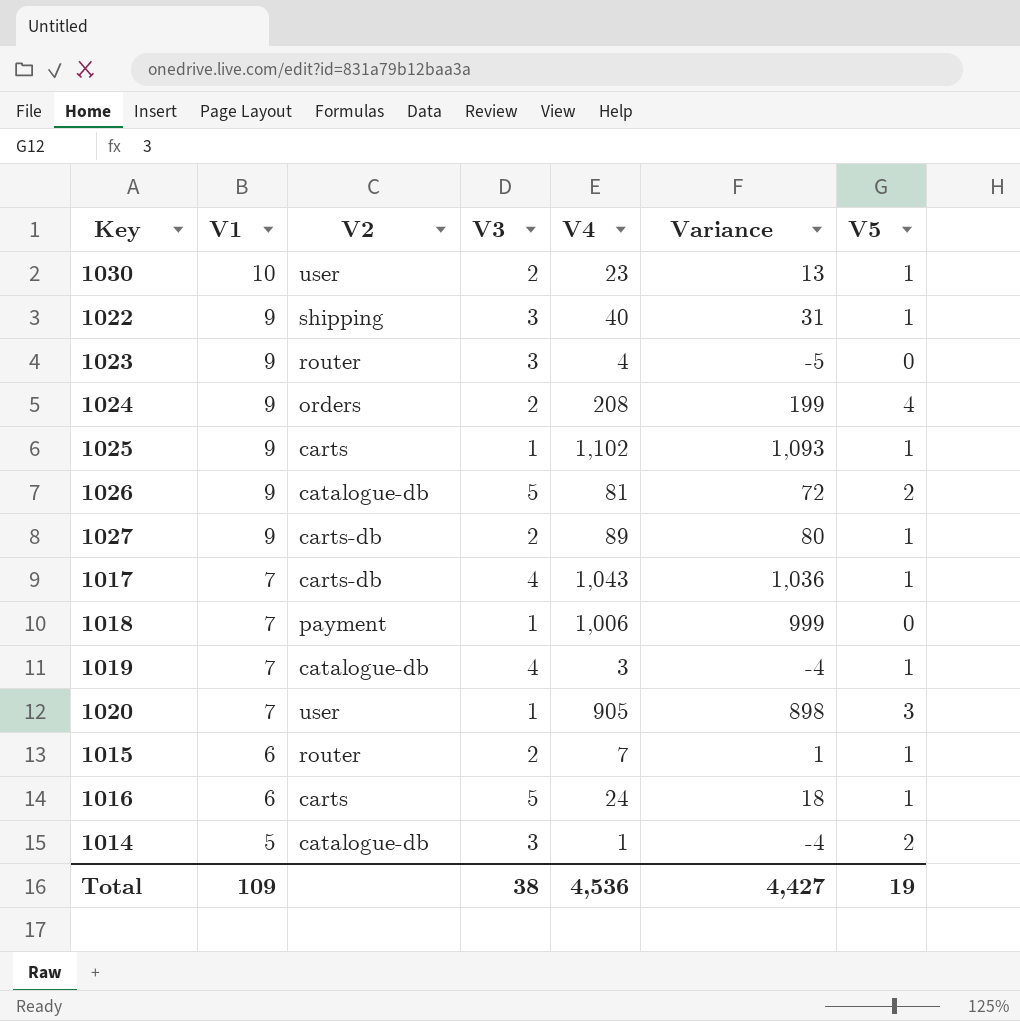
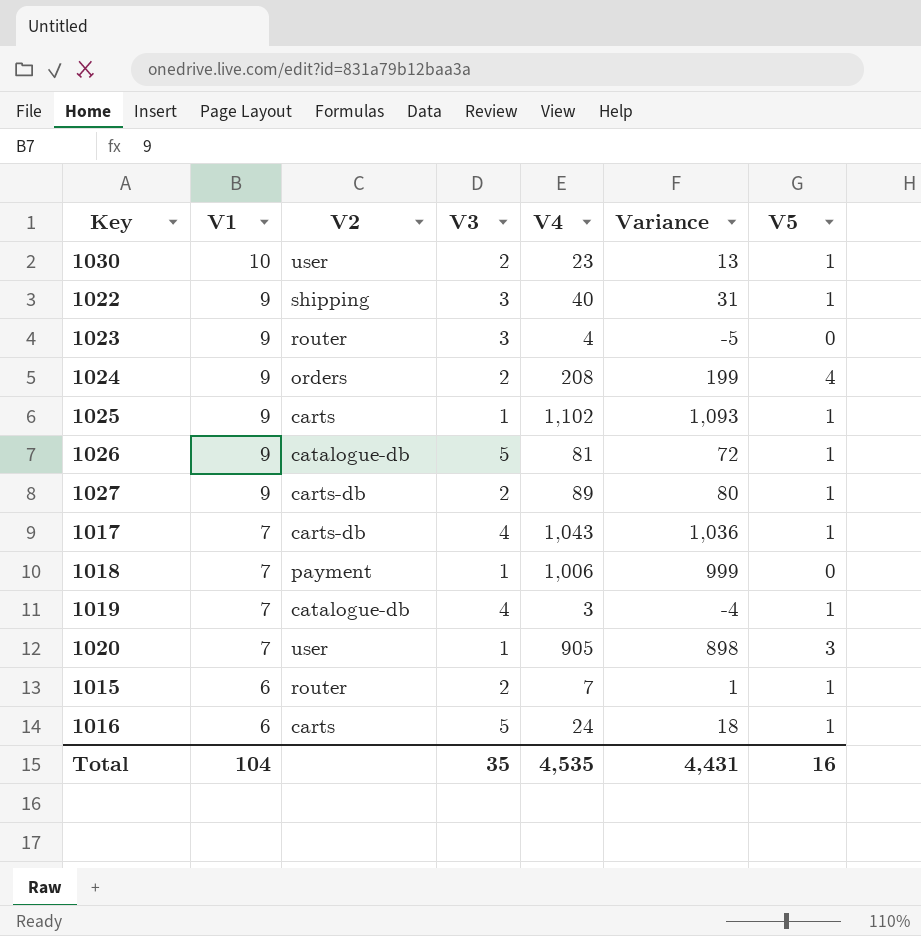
row 1014: 5 | catalogue-db | 3 | 1 | -4 | 2 -> none
1026 | V5: 2 -> 1
Total | V1: 109 -> 104
Total | V3: 38 -> 35
Total | V4: 4,536 -> 4,535
Total | Variance: 4,427 -> 4,431
Total | V5: 19 -> 16

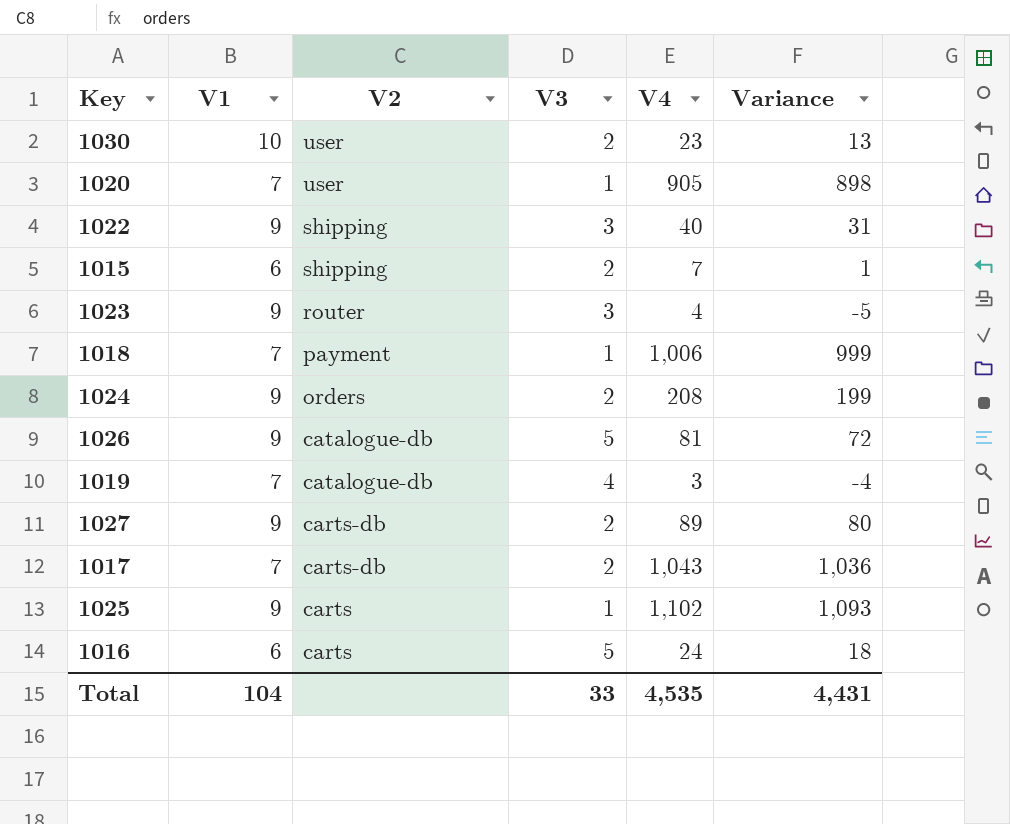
row order: V1 descending -> V2 descending
column V5 | position: 7 -> none
1015 | V2: router -> shipping
1017 | V3: 4 -> 2
Total | V3: 35 -> 33

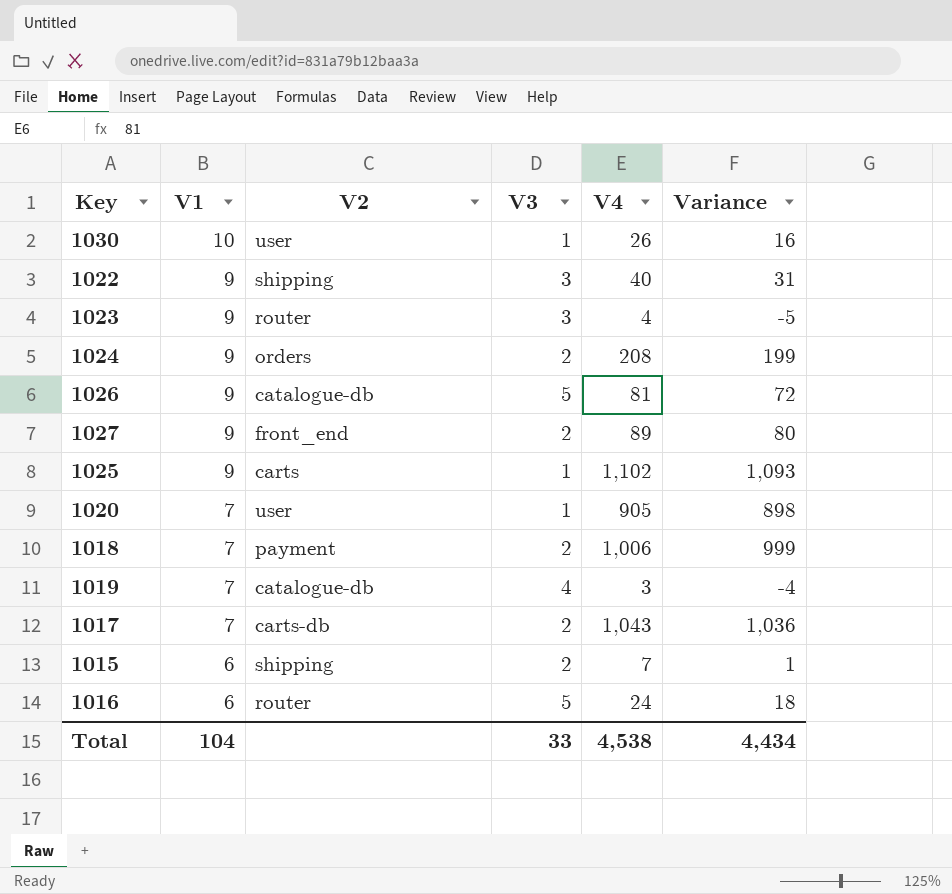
row order: V2 descending -> V1 descending
1030 | V3: 2 -> 1
1030 | V4: 23 -> 26
1030 | Variance: 13 -> 16
1027 | V2: carts-db -> front_end
1018 | V3: 1 -> 2
1016 | V2: carts -> router
Total | V4: 4,535 -> 4,538
Total | Variance: 4,431 -> 4,434

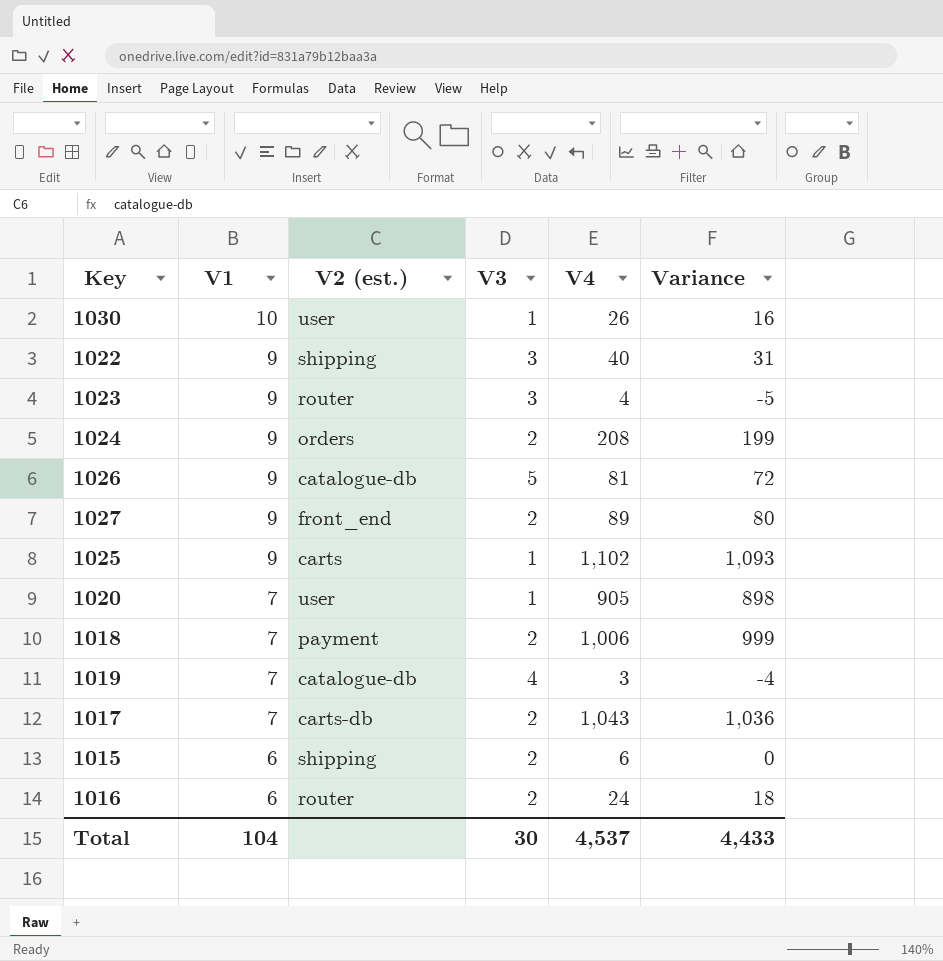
column name: V2 -> V2 (est.)
1015 | V4: 7 -> 6
1015 | Variance: 1 -> 0
1016 | V3: 5 -> 2
Total | V3: 33 -> 30
Total | V4: 4,538 -> 4,537
Total | Variance: 4,434 -> 4,433

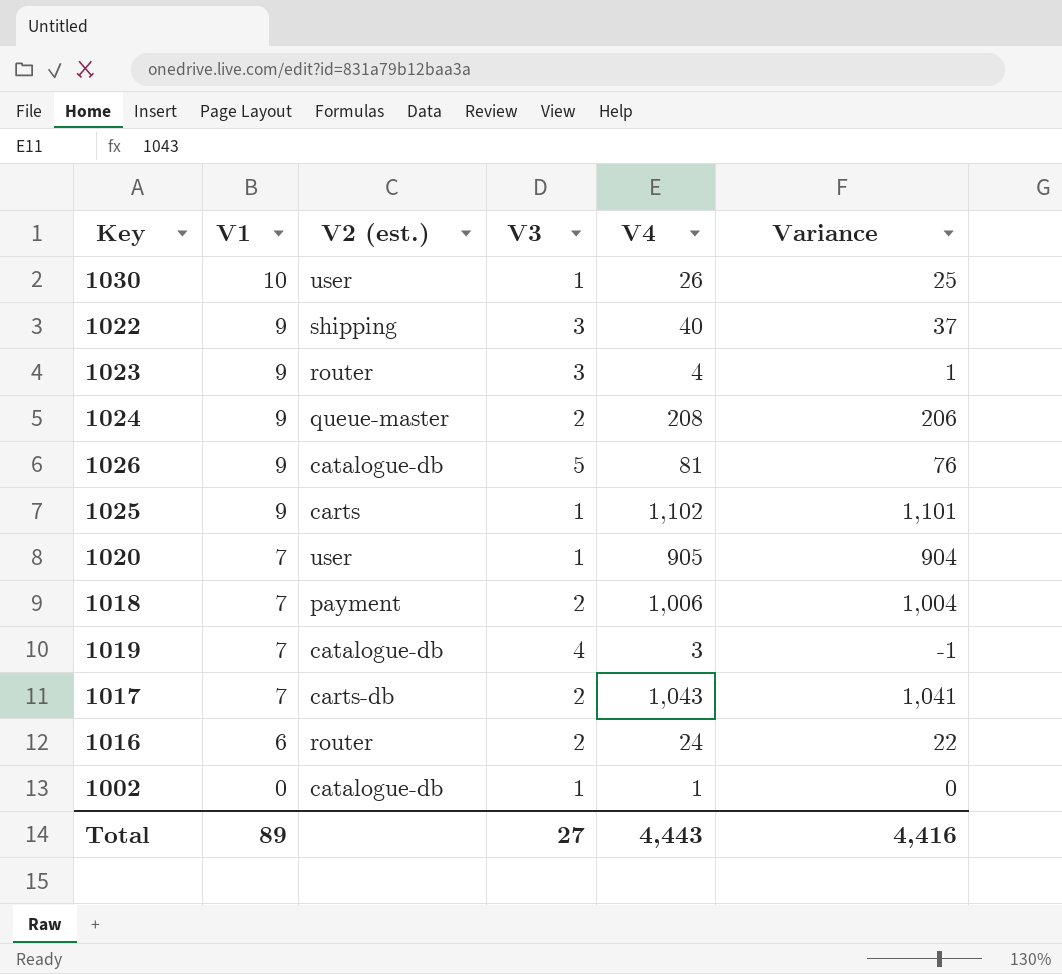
column Variance | formula: [V4] - [V1] -> [V4] - [V3]
row 1027: 9 | front_end | 2 | 89 | 80 -> none
row 1015: 6 | shipping | 2 | 6 | 0 -> none
1024 | V2 (est.): orders -> queue-master
row 1002: none -> 0 | catalogue-db | 1 | 1 | 0
Total | V1: 104 -> 89
Total | V3: 30 -> 27
Total | V4: 4,537 -> 4,443
Total | Variance: 4,433 -> 4,416

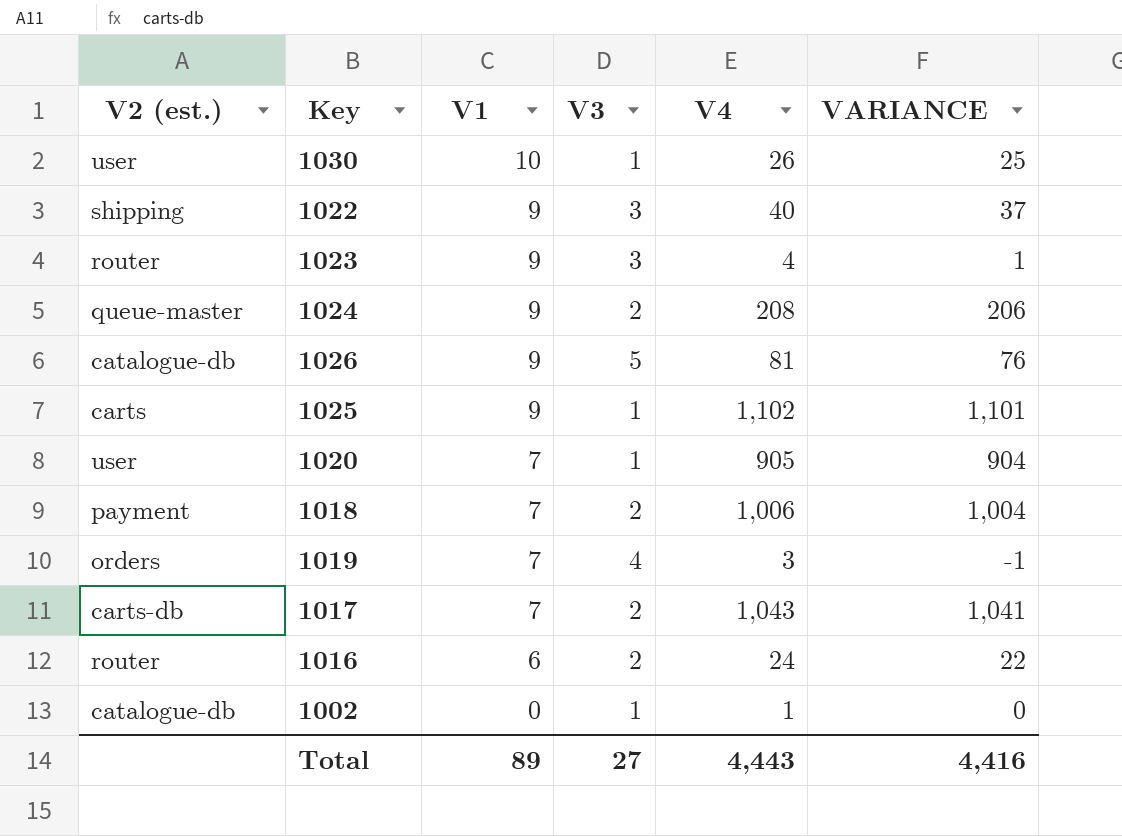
column V2 (est.) | position: 3 -> 1
column name: Variance -> VARIANCE
1019 | V2 (est.): catalogue-db -> orders

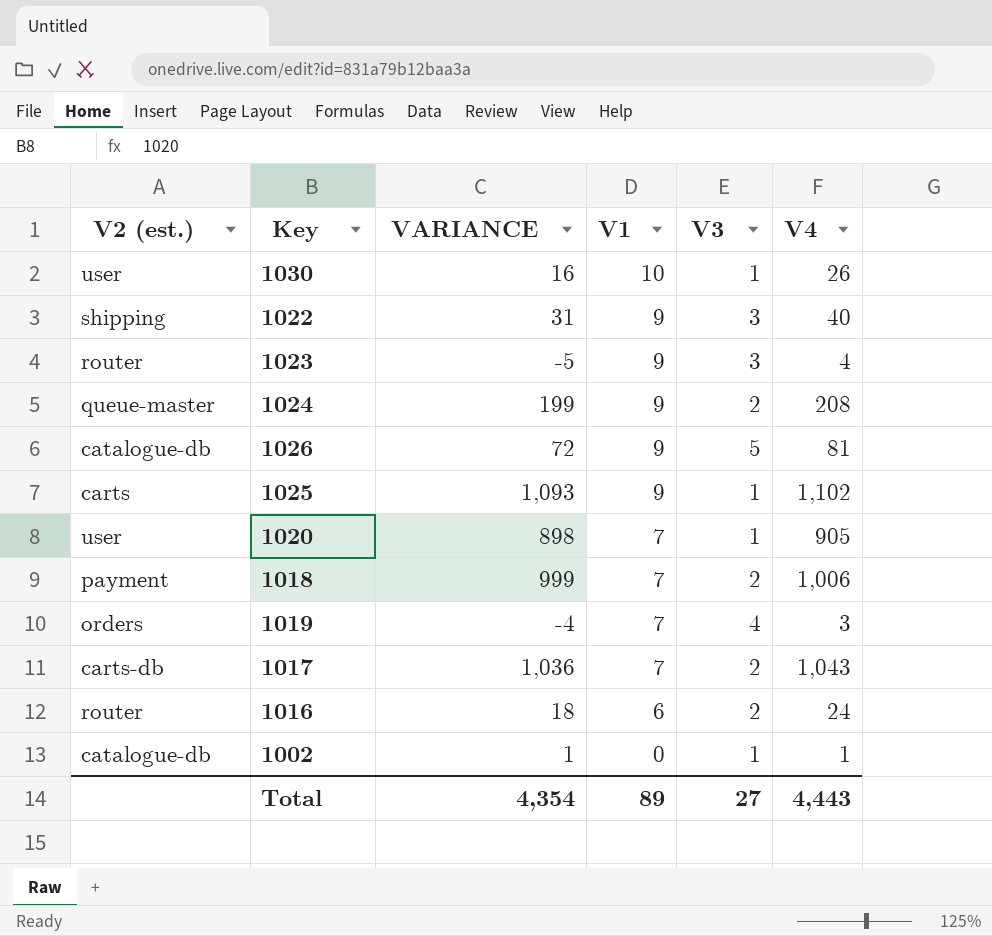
column VARIANCE | formula: [V4] - [V3] -> [V4] - [V1]
column VARIANCE | position: 6 -> 3
Total | VARIANCE: 4,416 -> 4,354

